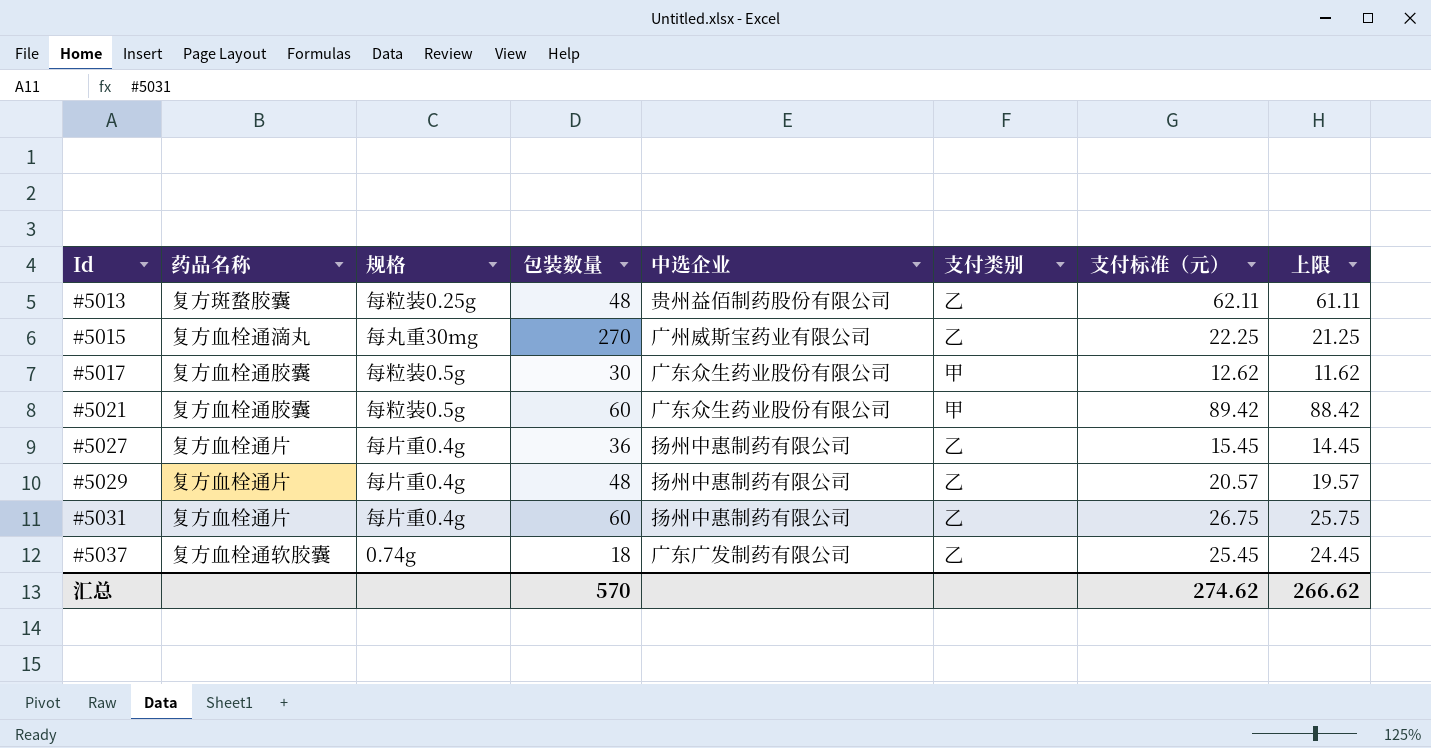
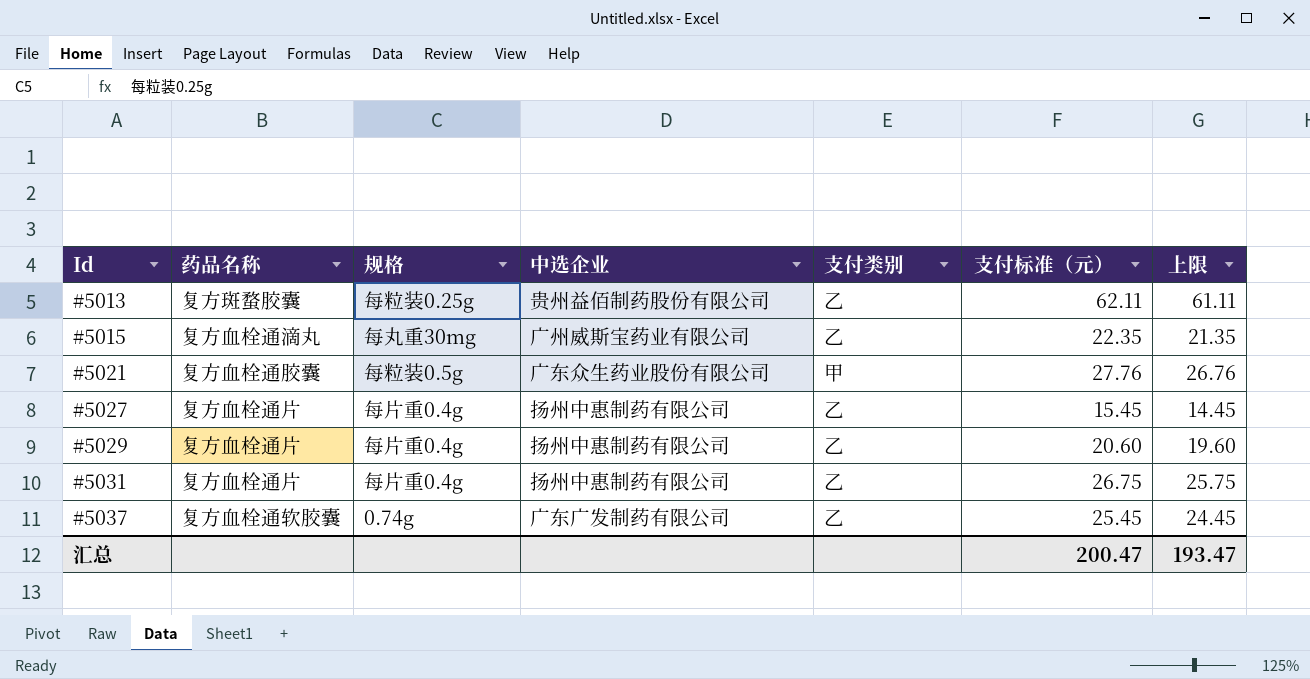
column 包装数量 | position: 4 -> none
row #5017: 复方血栓通胶囊 | 每粒装0.5g | 30 | 广东众生药业股份有限公司 | 甲 | 12.62 | 11.62 -> none
#5015 | 支付标准（元）: 22.25 -> 22.35
#5015 | 上限: 21.25 -> 21.35
#5021 | 支付标准（元）: 89.42 -> 27.76
#5021 | 上限: 88.42 -> 26.76
#5029 | 支付标准（元）: 20.57 -> 20.60
#5029 | 上限: 19.57 -> 19.60
汇总 | 支付标准（元）: 274.62 -> 200.47
汇总 | 上限: 266.62 -> 193.47

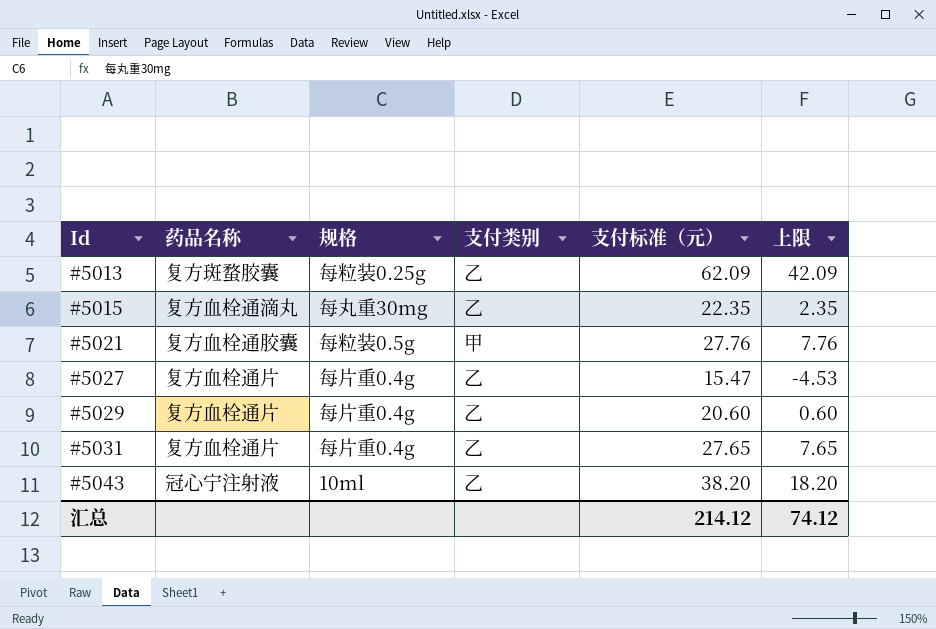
column 中选企业 | position: 4 -> none
column 上限 | formula: [支付标准（元）] - 1 -> [支付标准（元）] - 20
row #5037: 复方血栓通软胶囊 | 0.74g | 广东广发制药有限公司 | 乙 | 25.45 | 24.45 -> none
#5013 | 支付标准（元）: 62.11 -> 62.09
#5027 | 支付标准（元）: 15.45 -> 15.47
#5031 | 支付标准（元）: 26.75 -> 27.65
row #5043: none -> 冠心宁注射液 | 10ml | 乙 | 38.20 | 18.20
汇总 | 支付标准（元）: 200.47 -> 214.12
汇总 | 上限: 193.47 -> 74.12

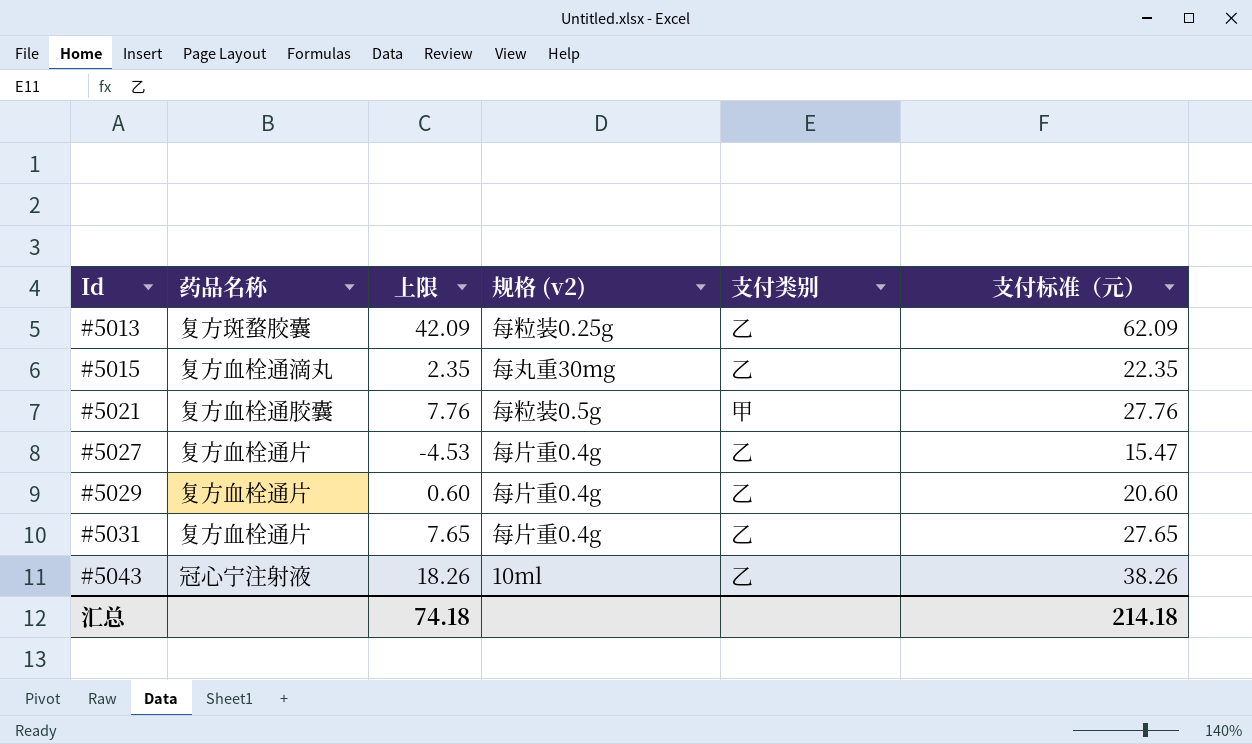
column 上限 | position: 6 -> 3
column name: 规格 -> 规格 (v2)
#5043 | 上限: 18.20 -> 18.26
#5043 | 支付标准（元）: 38.20 -> 38.26
汇总 | 上限: 74.12 -> 74.18
汇总 | 支付标准（元）: 214.12 -> 214.18

